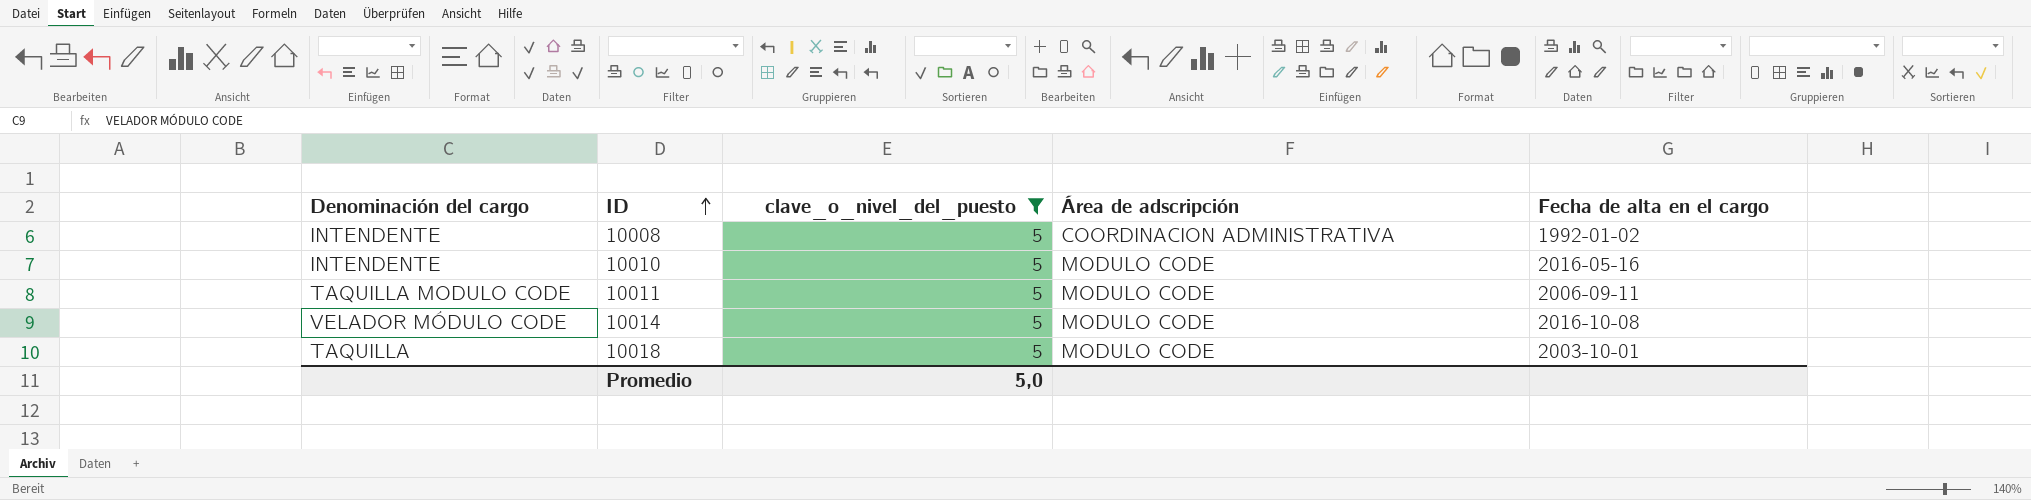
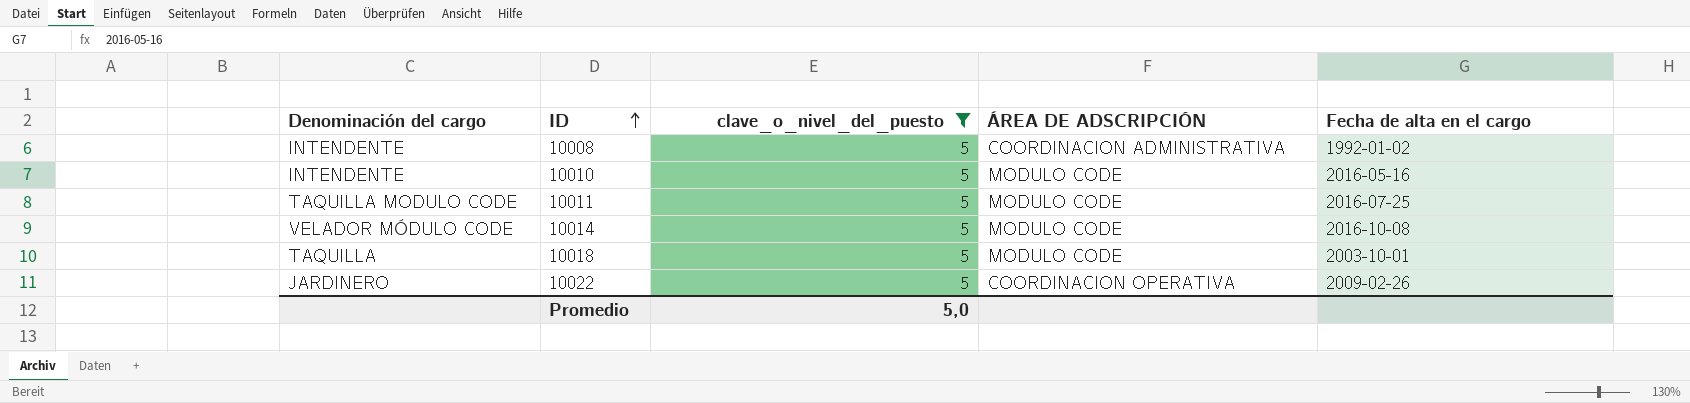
column name: Área de adscripción -> ÁREA DE ADSCRIPCIÓN
10011 | Fecha de alta en el cargo: 2006-09-11 -> 2016-07-25
row 10022: none -> JARDINERO | 5 | COORDINACION OPERATIVA | 2009-02-26

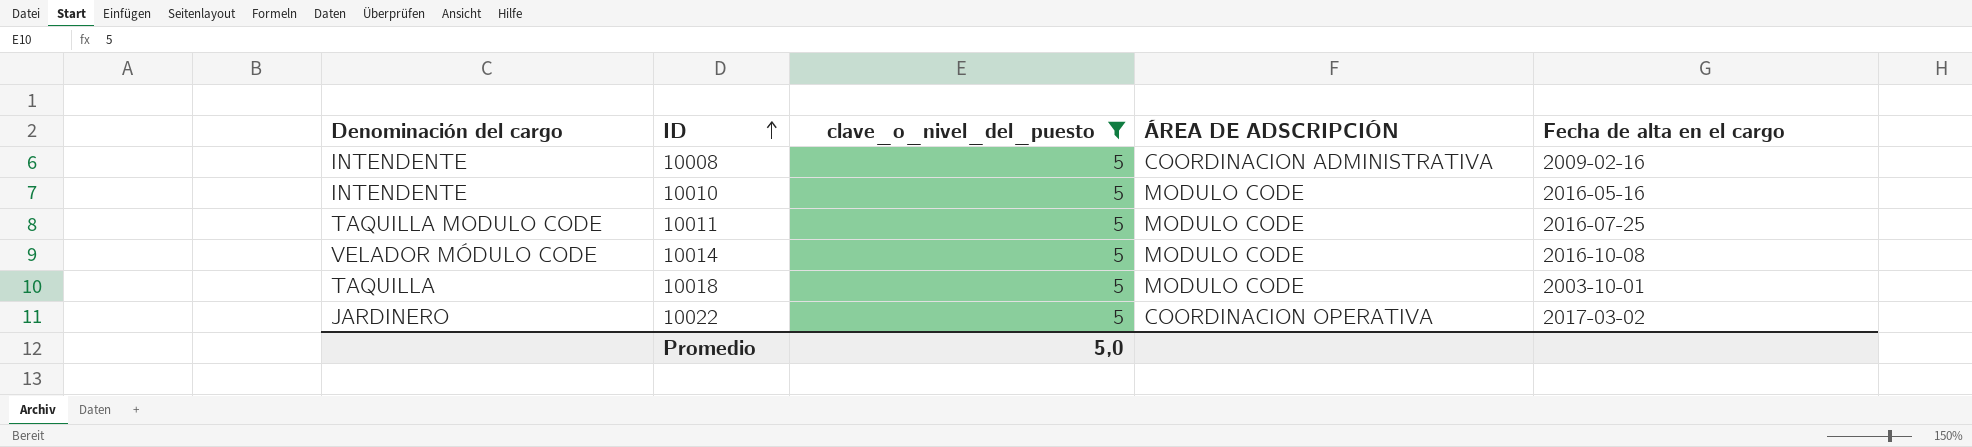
10008 | Fecha de alta en el cargo: 1992-01-02 -> 2009-02-16
10022 | Fecha de alta en el cargo: 2009-02-26 -> 2017-03-02

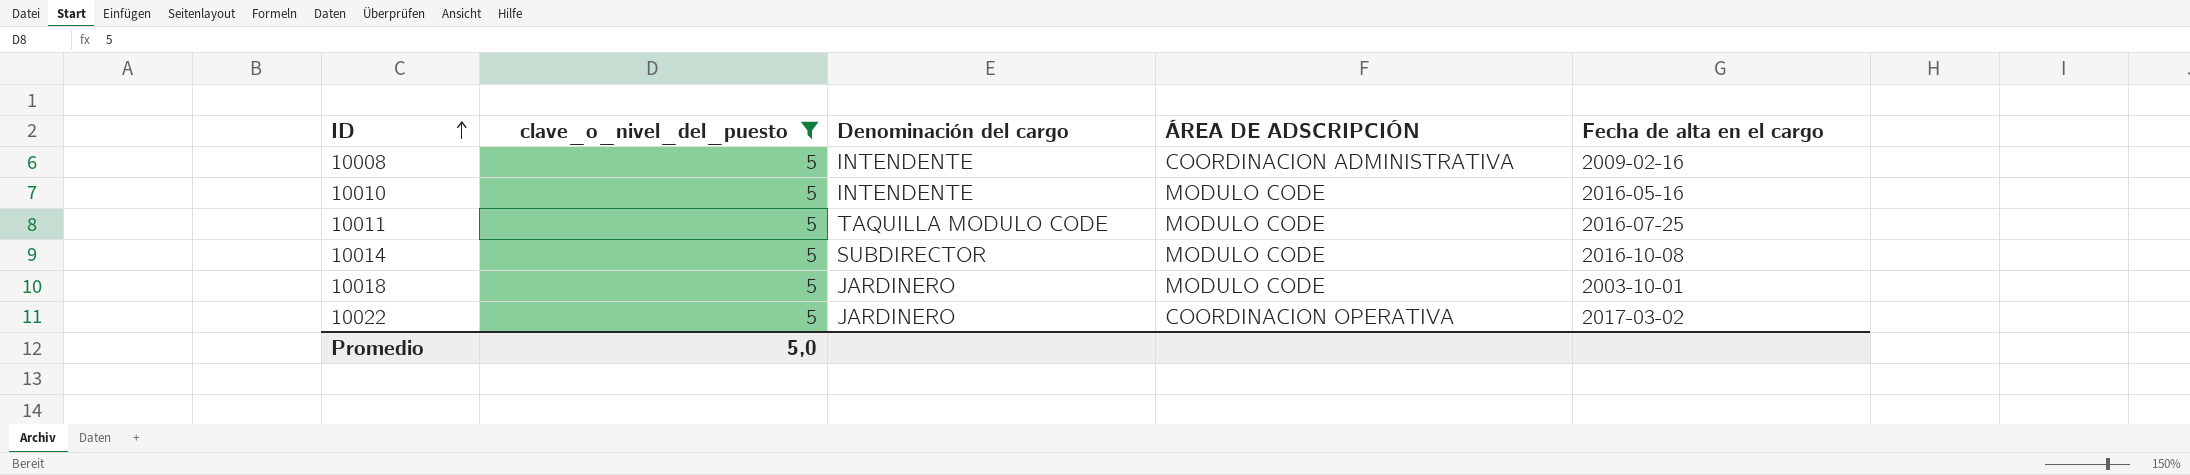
column Denominación del cargo | position: 1 -> 3
10014 | Denominación del cargo: VELADOR MÓDULO CODE -> SUBDIRECTOR
10018 | Denominación del cargo: TAQUILLA -> JARDINERO

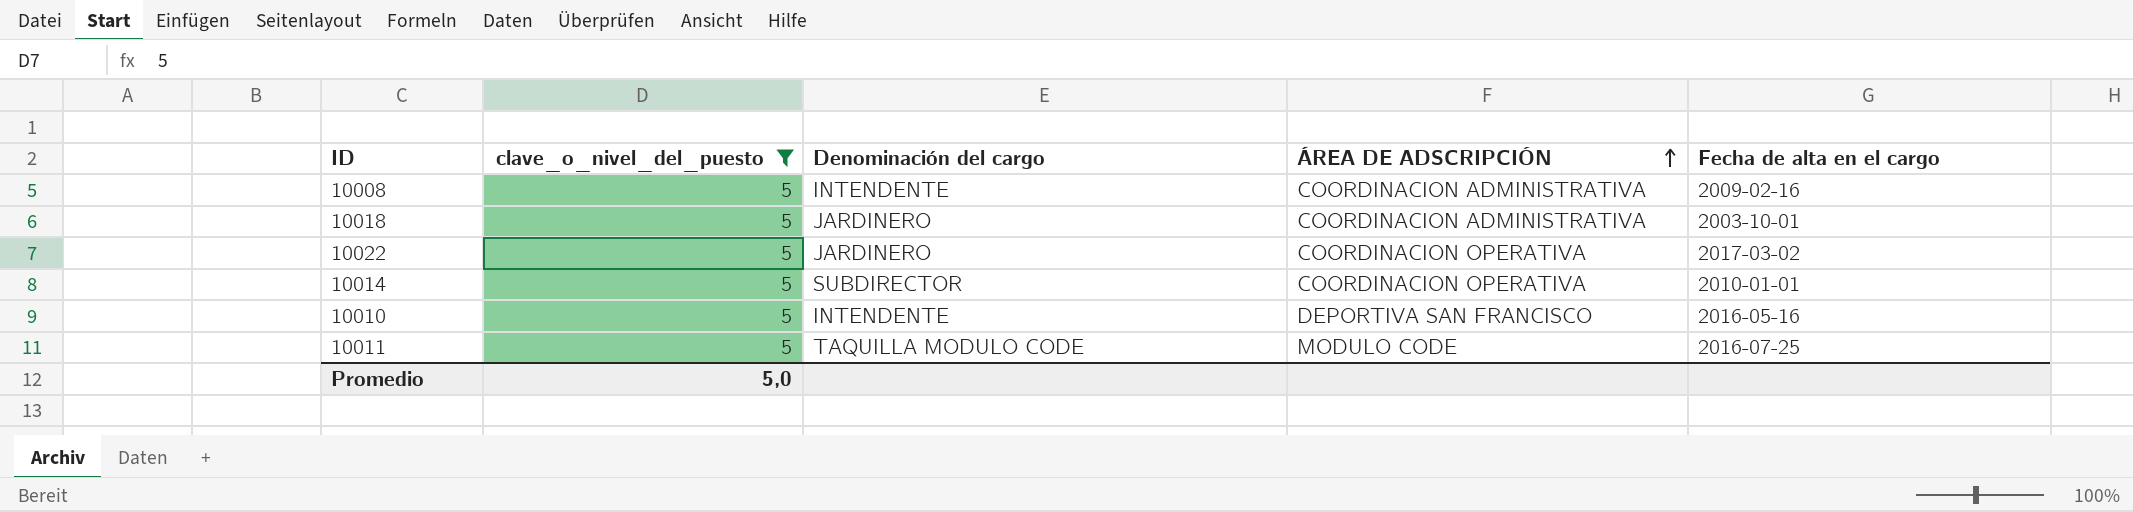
row order: ID ascending -> ÁREA DE ADSCRIPCIÓN ascending
10018 | ÁREA DE ADSCRIPCIÓN: MODULO CODE -> COORDINACION ADMINISTRATIVA
10014 | ÁREA DE ADSCRIPCIÓN: MODULO CODE -> COORDINACION OPERATIVA
10014 | Fecha de alta en el cargo: 2016-10-08 -> 2010-01-01
10010 | ÁREA DE ADSCRIPCIÓN: MODULO CODE -> DEPORTIVA SAN FRANCISCO

